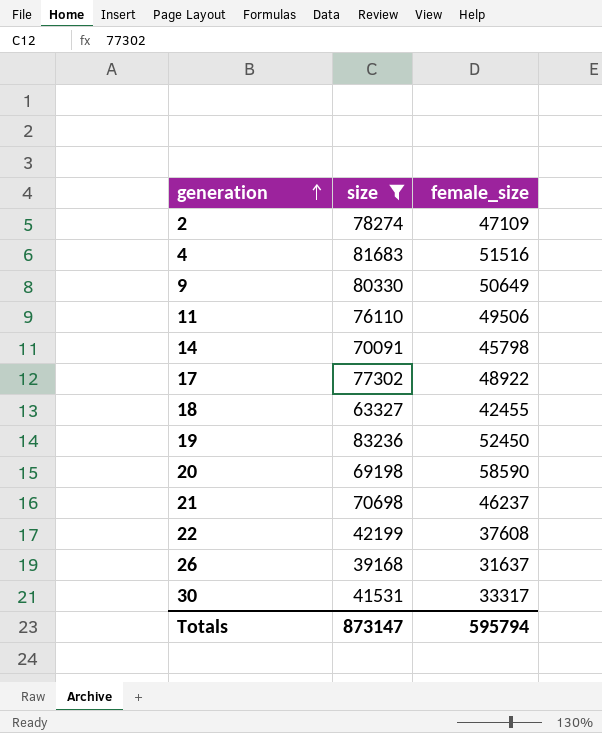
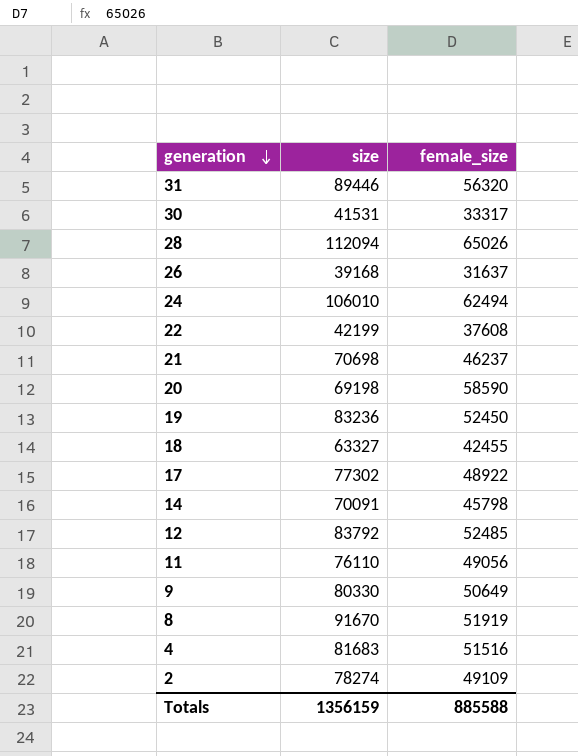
filter: size <= 83236 -> none
row order: generation ascending -> generation descending
11 | female_size: 49506 -> 49056
2 | female_size: 47109 -> 49109
Totals | size: 873147 -> 1356159
Totals | female_size: 595794 -> 885588

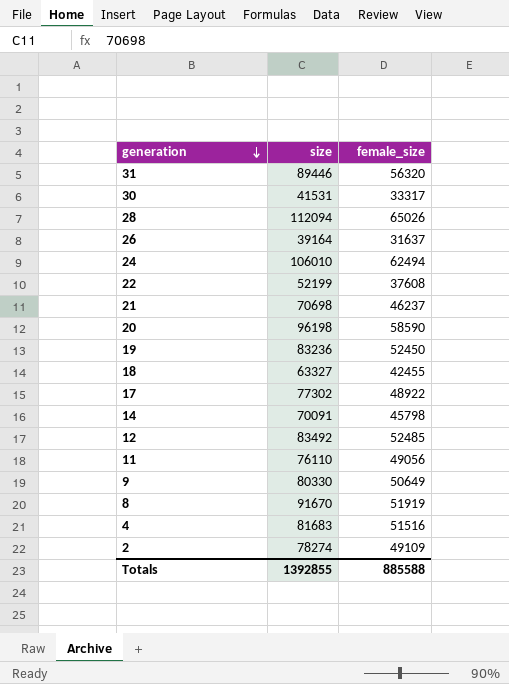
26 | size: 39168 -> 39164
22 | size: 42199 -> 52199
20 | size: 69198 -> 96198
12 | size: 83792 -> 83492
Totals | size: 1356159 -> 1392855

